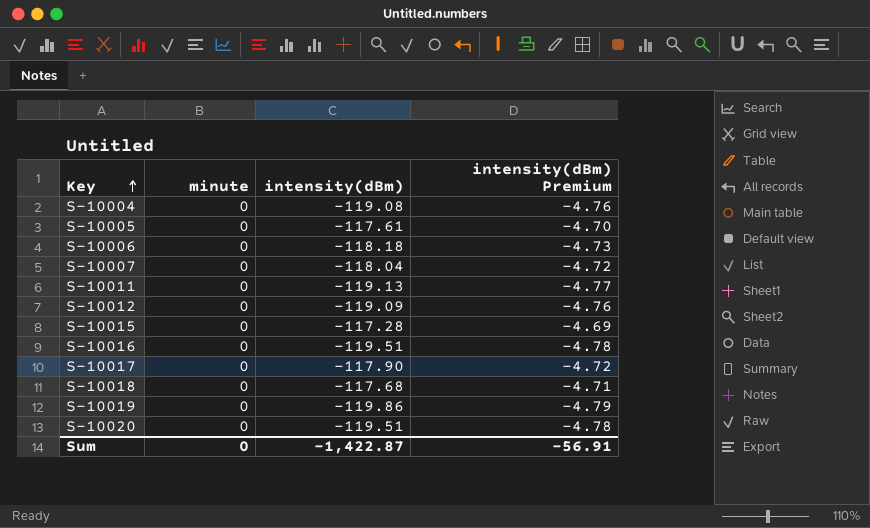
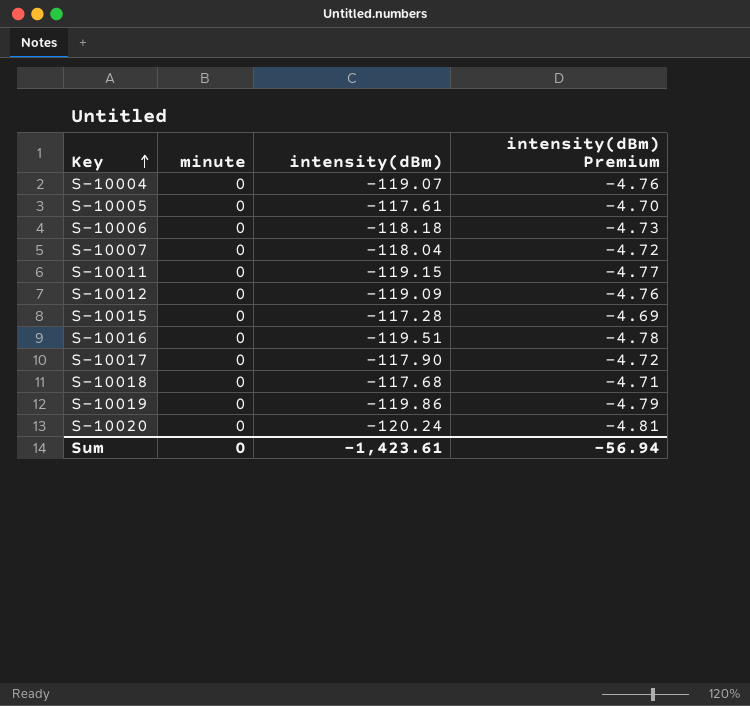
S-10004 | intensity(dBm): -119.08 -> -119.07
S-10011 | intensity(dBm): -119.13 -> -119.15
S-10020 | intensity(dBm): -119.51 -> -120.24
S-10020 | intensity(dBm) Premium: -4.78 -> -4.81
Sum | intensity(dBm): -1,422.87 -> -1,423.61
Sum | intensity(dBm) Premium: -56.91 -> -56.94

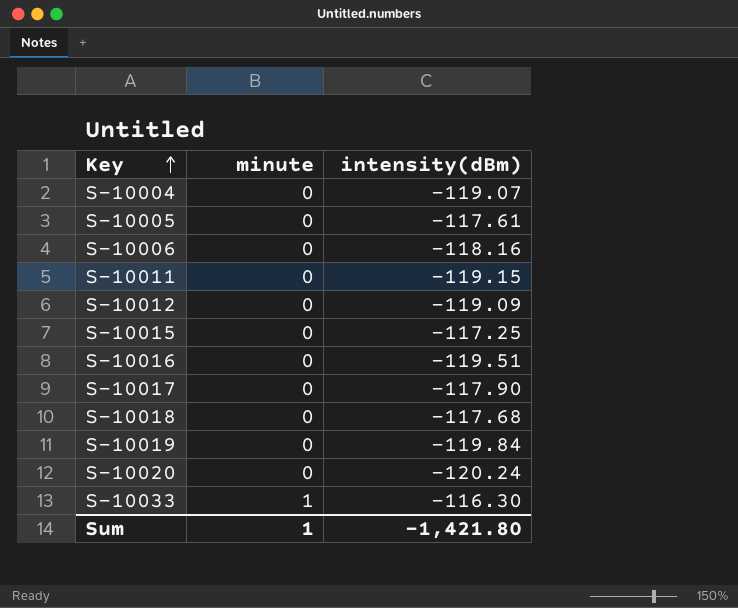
column intensity(dBm) Premium | formula: [intensity(dBm)] * 0.04 -> none
row S-10007: 0 | -118.04 | -4.72 -> none
S-10006 | intensity(dBm): -118.18 -> -118.16
S-10015 | intensity(dBm): -117.28 -> -117.25
S-10019 | intensity(dBm): -119.86 -> -119.84
row S-10033: none -> 1 | -116.30
Sum | minute: 0 -> 1
Sum | intensity(dBm): -1,423.61 -> -1,421.80

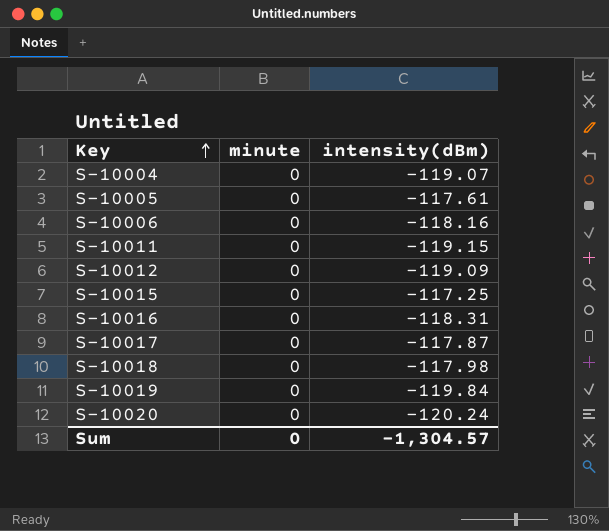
row S-10033: 1 | -116.30 -> none
S-10016 | intensity(dBm): -119.51 -> -118.31
S-10017 | intensity(dBm): -117.90 -> -117.87
S-10018 | intensity(dBm): -117.68 -> -117.98
Sum | minute: 1 -> 0
Sum | intensity(dBm): -1,421.80 -> -1,304.57

